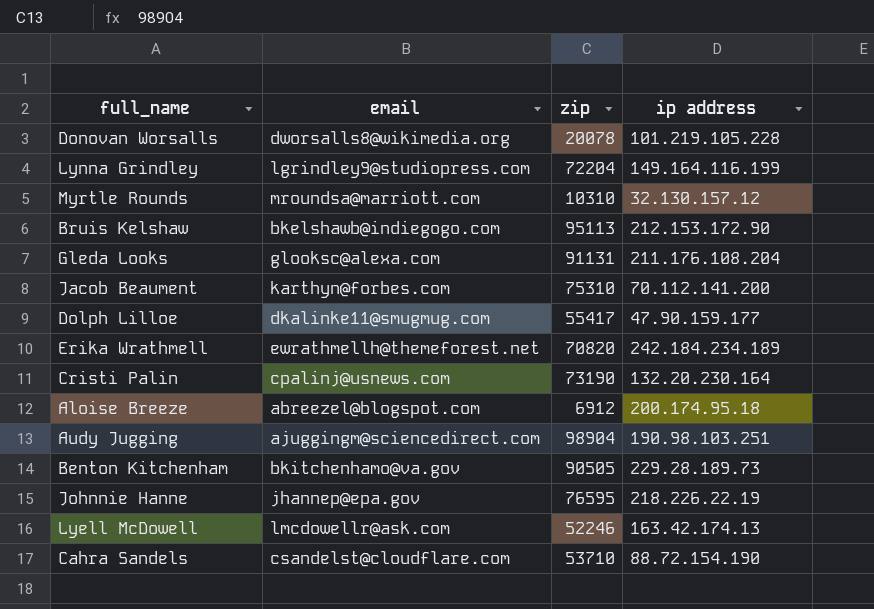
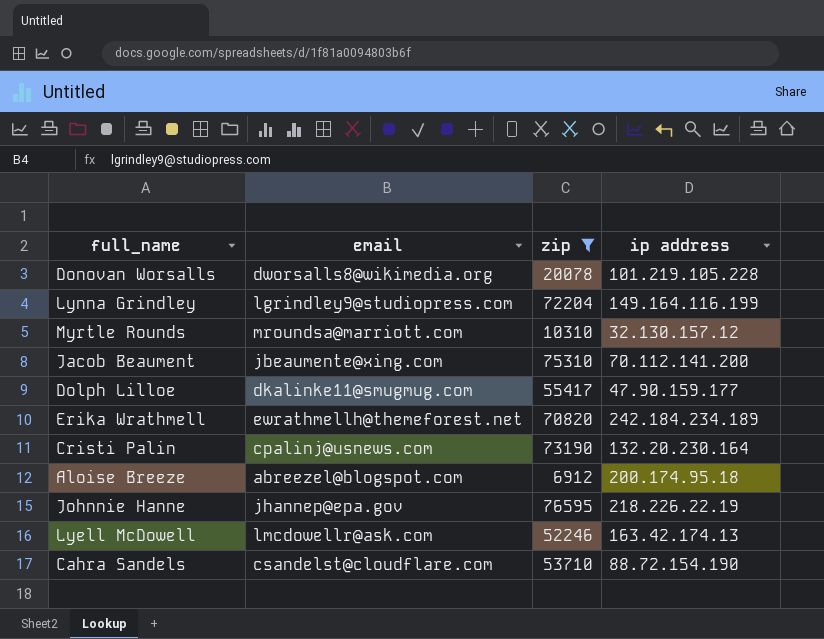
filter: none -> zip <= 76595
Jacob Beaument | email: karthyn@forbes.com -> jbeaumente@xing.com

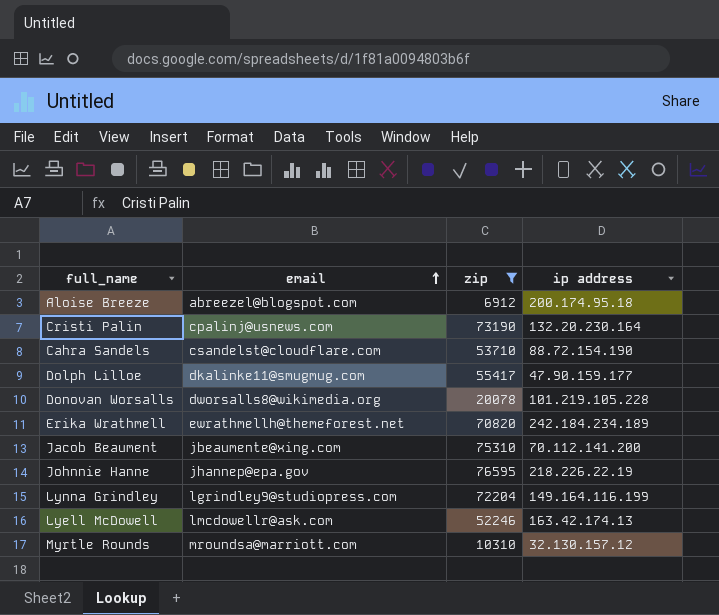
row order: none -> email ascending

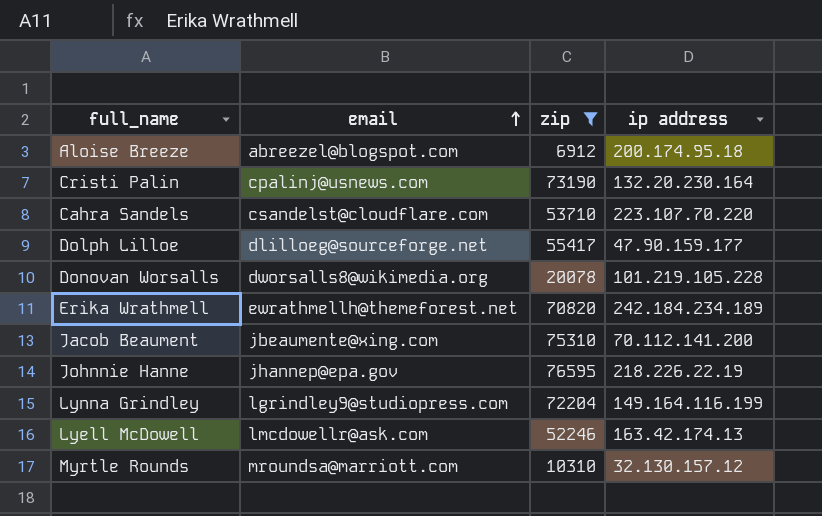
Cahra Sandels | ip address: 88.72.154.190 -> 223.107.70.220
Dolph Lilloe | email: dkalinke11@smugmug.com -> dlilloeg@sourceforge.net

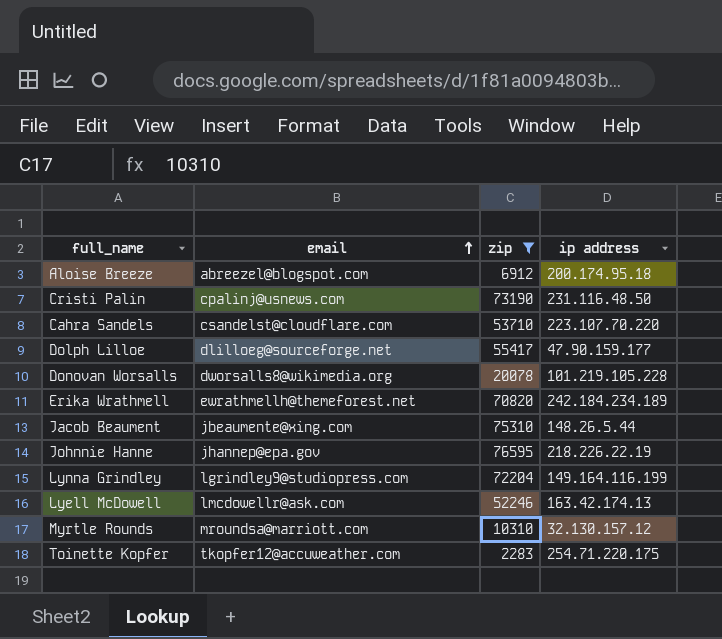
Cristi Palin | ip address: 132.20.230.164 -> 231.116.48.50
Jacob Beaument | ip address: 70.112.141.200 -> 148.26.5.44
row Toinette Kopfer: none -> tkopfer12@accuweather.com | 2283 | 254.71.220.175

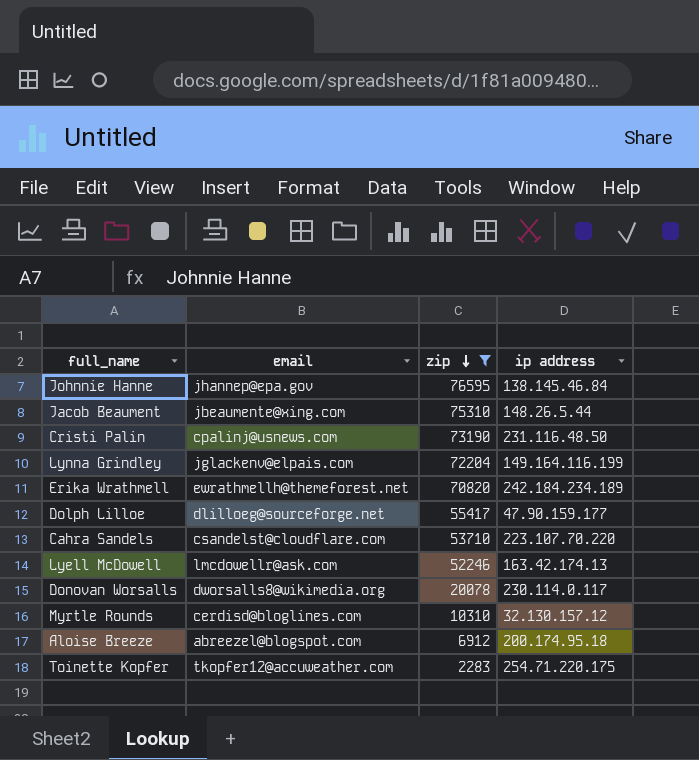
row order: email ascending -> zip descending
Johnnie Hanne | ip address: 218.226.22.19 -> 138.145.46.84
Lynna Grindley | email: lgrindley9@studiopress.com -> jglackenv@elpais.com
Donovan Worsalls | ip address: 101.219.105.228 -> 230.114.0.117
Myrtle Rounds | email: mroundsa@marriott.com -> cerdisd@bloglines.com

